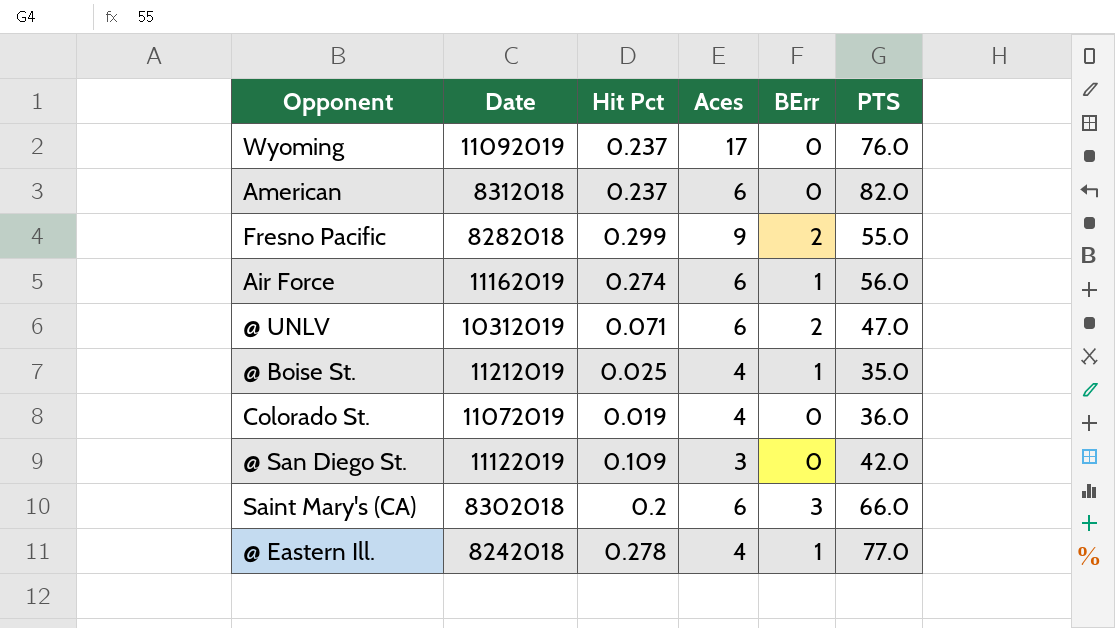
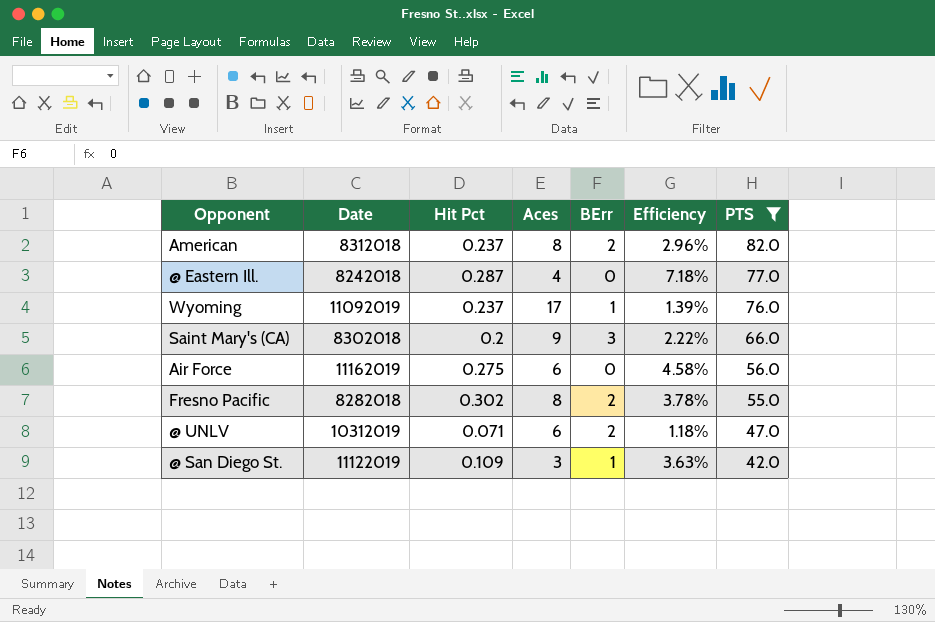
filter: none -> PTS >= 42.0
row order: none -> PTS descending
column Efficiency | formula: none -> [Hit Pct] / [Aces]
American | Aces: 6 -> 8
American | BErr: 0 -> 2
@ Eastern Ill. | Hit Pct: 0.278 -> 0.287
@ Eastern Ill. | BErr: 1 -> 0
Wyoming | BErr: 0 -> 1
Saint Mary's (CA) | Aces: 6 -> 9
Air Force | Hit Pct: 0.274 -> 0.275
Air Force | BErr: 1 -> 0
Fresno Pacific | Hit Pct: 0.299 -> 0.302
Fresno Pacific | Aces: 9 -> 8
@ San Diego St. | BErr: 0 -> 1

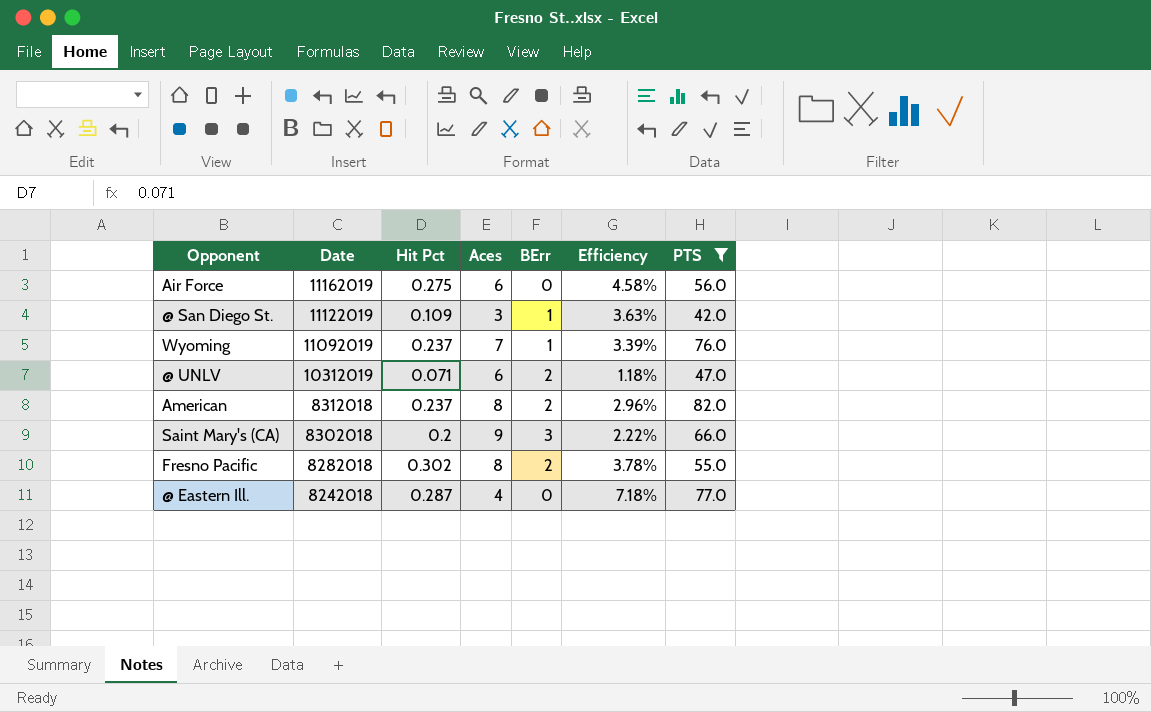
row order: PTS descending -> Date descending
Wyoming | Aces: 17 -> 7
Wyoming | Efficiency: 1.39% -> 3.39%

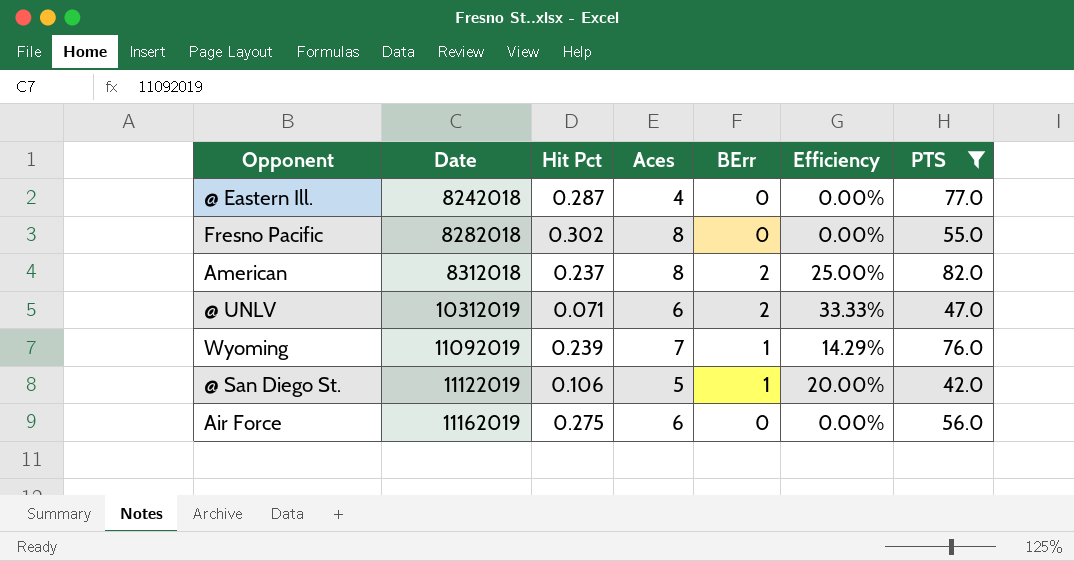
row order: Date descending -> Date ascending
column Efficiency | formula: [Hit Pct] / [Aces] -> [BErr] / [Aces]
row Saint Mary's (CA): 8302018 | 0.2 | 9 | 3 | 2.22% | 66.0 -> none
Fresno Pacific | BErr: 2 -> 0
Wyoming | Hit Pct: 0.237 -> 0.239
@ San Diego St. | Hit Pct: 0.109 -> 0.106
@ San Diego St. | Aces: 3 -> 5

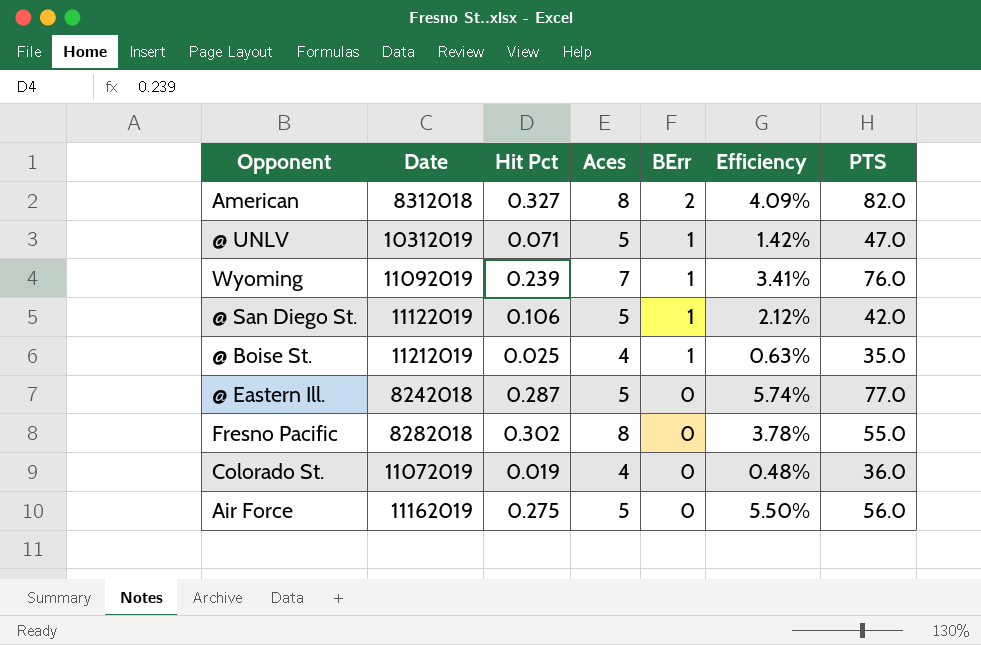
filter: PTS >= 42.0 -> none
row order: Date ascending -> BErr descending
column Efficiency | formula: [BErr] / [Aces] -> [Hit Pct] / [Aces]
American | Hit Pct: 0.237 -> 0.327
@ UNLV | Aces: 6 -> 5
@ UNLV | BErr: 2 -> 1
@ Eastern Ill. | Aces: 4 -> 5
Air Force | Aces: 6 -> 5

